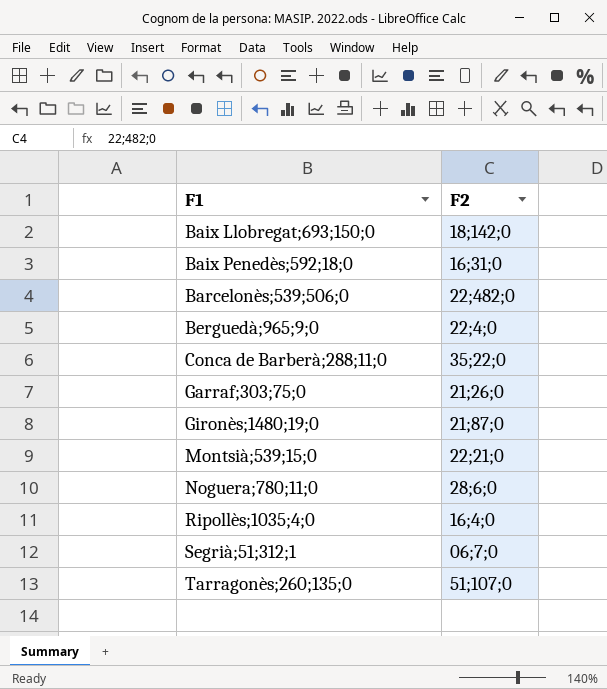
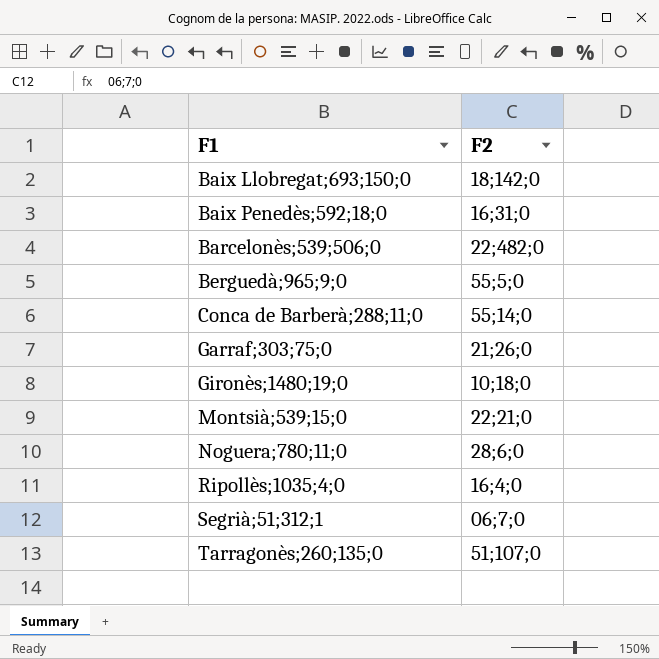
Berguedà;965;9;0 | F2: 22;4;0 -> 55;5;0
Conca de Barberà;288;11;0 | F2: 35;22;0 -> 55;14;0
Gironès;1480;19;0 | F2: 21;87;0 -> 10;18;0

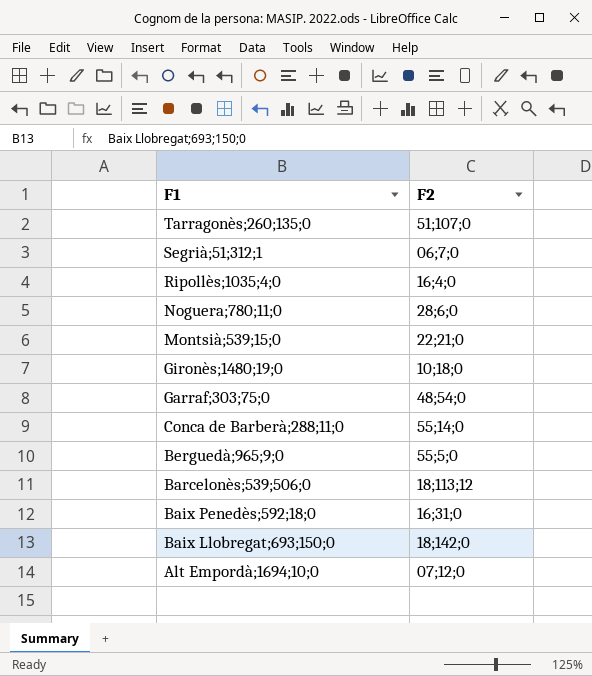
row order: F1 ascending -> F1 descending
Garraf;303;75;0 | F2: 21;26;0 -> 48;54;0
Barcelonès;539;506;0 | F2: 22;482;0 -> 18;113;12
row Alt Empordà;1694;10;0: none -> 07;12;0

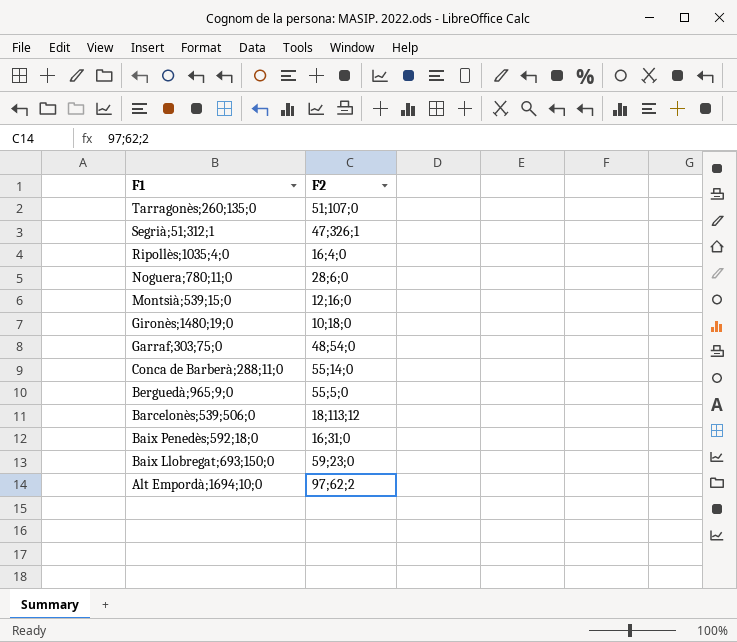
Segrià;51;312;1 | F2: 06;7;0 -> 47;326;1
Montsià;539;15;0 | F2: 22;21;0 -> 12;16;0
Baix Llobregat;693;150;0 | F2: 18;142;0 -> 59;23;0
Alt Empordà;1694;10;0 | F2: 07;12;0 -> 97;62;2

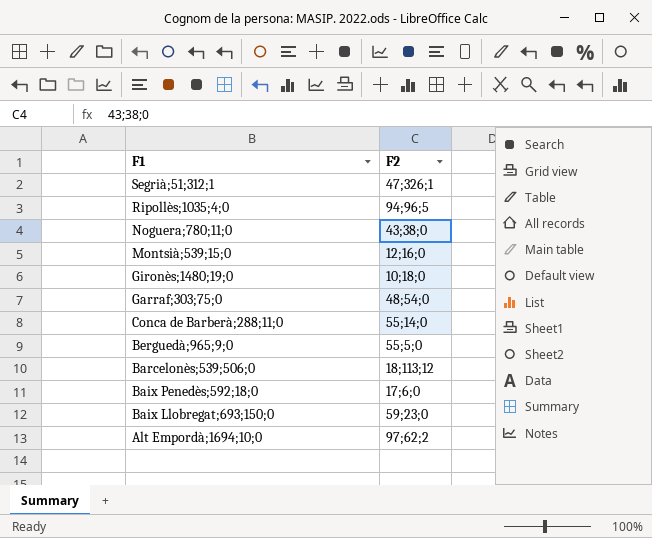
row Tarragonès;260;135;0: 51;107;0 -> none
Ripollès;1035;4;0 | F2: 16;4;0 -> 94;96;5
Noguera;780;11;0 | F2: 28;6;0 -> 43;38;0
Baix Penedès;592;18;0 | F2: 16;31;0 -> 17;6;0

